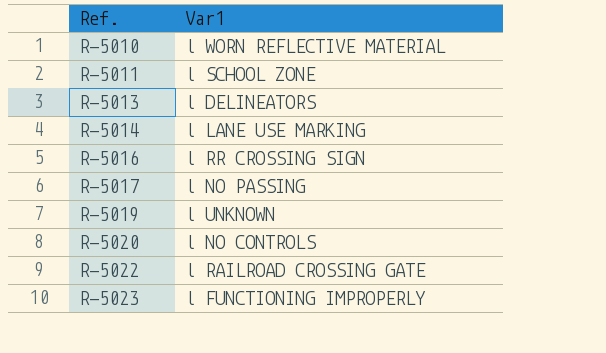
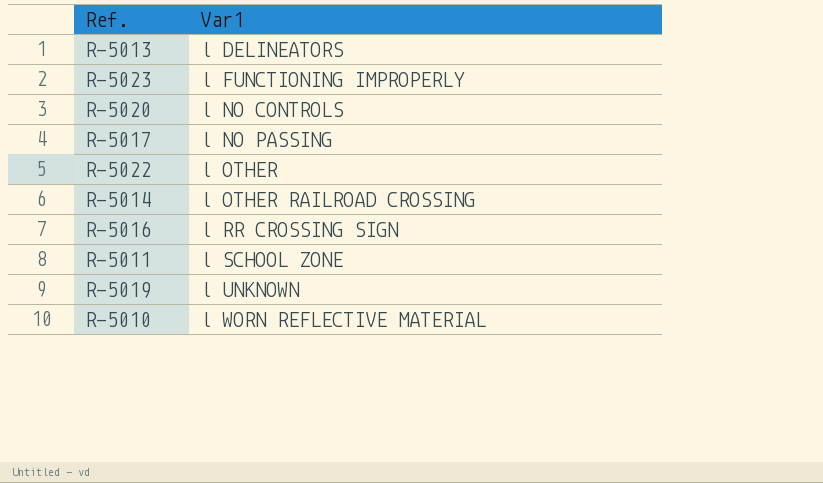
row order: Ref. ascending -> Var1 ascending
R-5022 | Var1: l RAILROAD CROSSING GATE -> l OTHER
R-5014 | Var1: l LANE USE MARKING -> l OTHER RAILROAD CROSSING

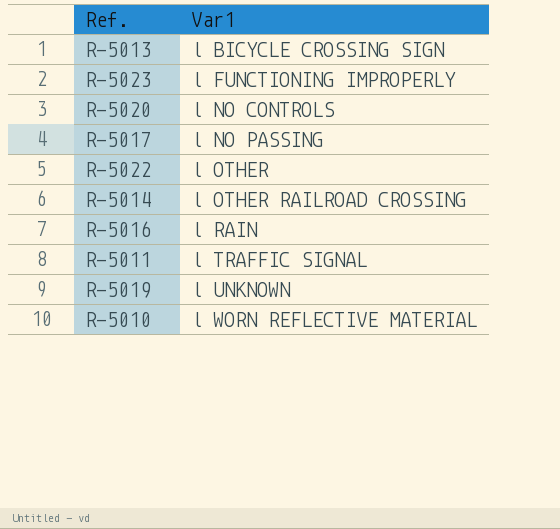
R-5013 | Var1: l DELINEATORS -> l BICYCLE CROSSING SIGN
R-5016 | Var1: l RR CROSSING SIGN -> l RAIN
R-5011 | Var1: l SCHOOL ZONE -> l TRAFFIC SIGNAL

